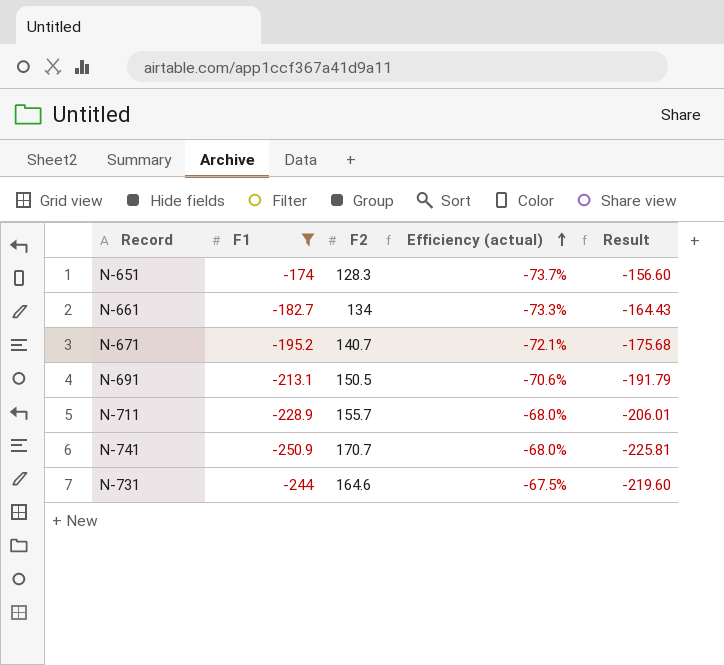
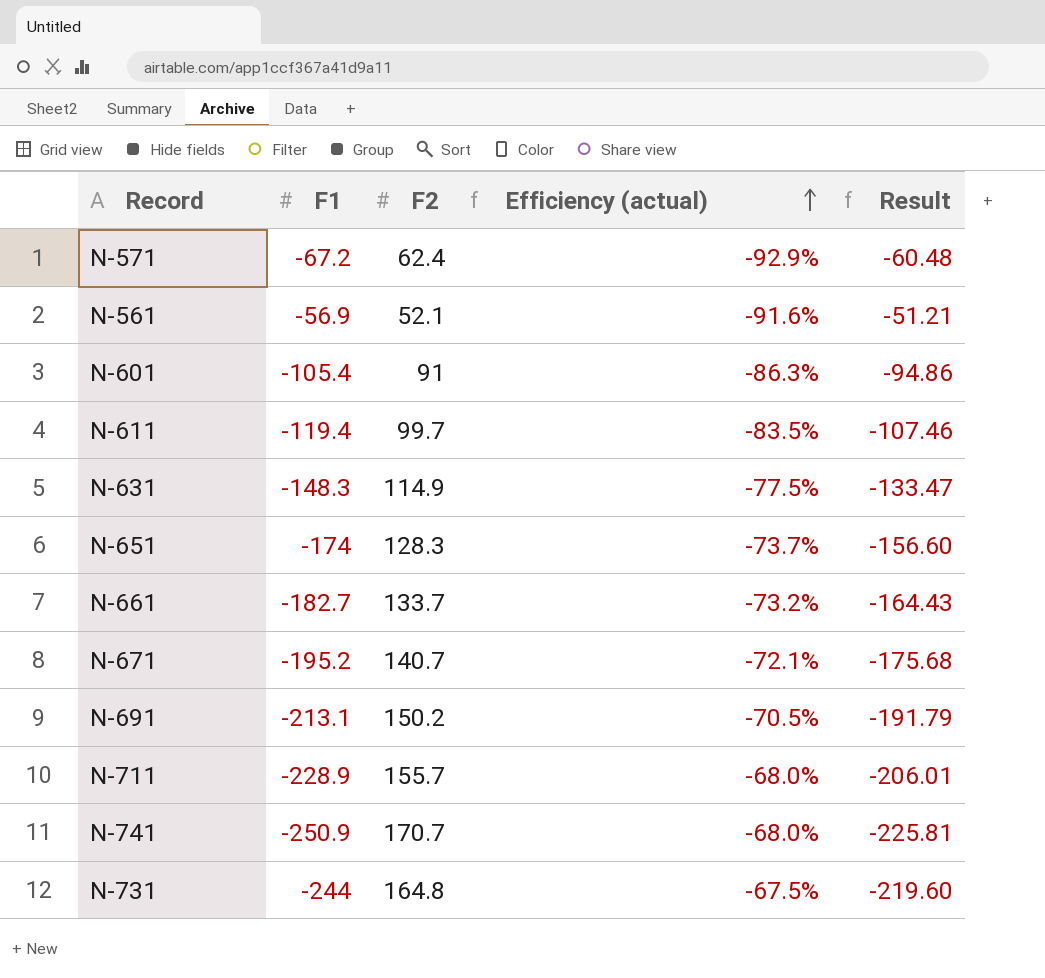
filter: F1 <= -174 -> none
N-661 | F2: 134 -> 133.7
N-661 | Efficiency (actual): -73.3% -> -73.2%
N-691 | F2: 150.5 -> 150.2
N-691 | Efficiency (actual): -70.6% -> -70.5%
N-731 | F2: 164.6 -> 164.8

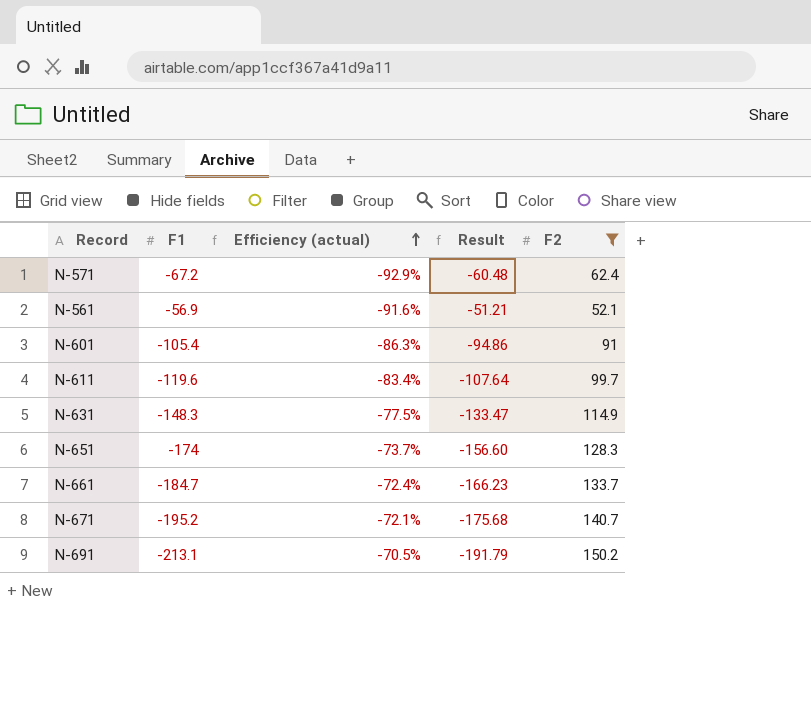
filter: none -> F2 <= 150.2
column F2 | position: 3 -> 5
N-611 | F1: -119.4 -> -119.6
N-611 | Efficiency (actual): -83.5% -> -83.4%
N-611 | Result: -107.46 -> -107.64
N-661 | F1: -182.7 -> -184.7
N-661 | Efficiency (actual): -73.2% -> -72.4%
N-661 | Result: -164.43 -> -166.23

